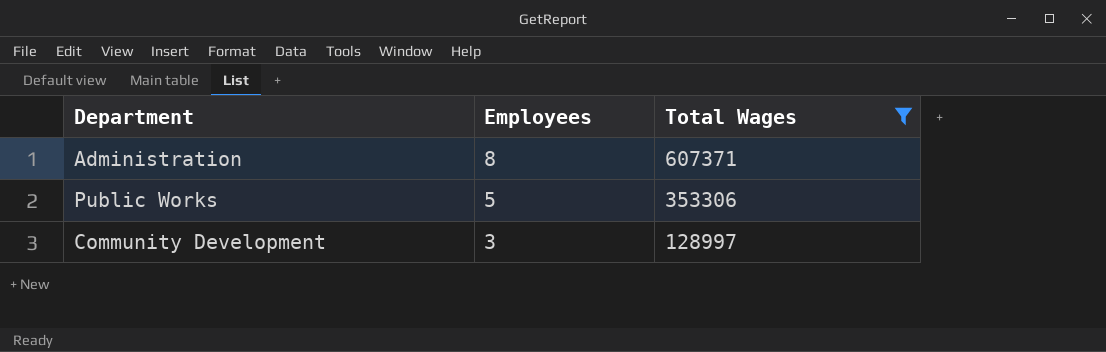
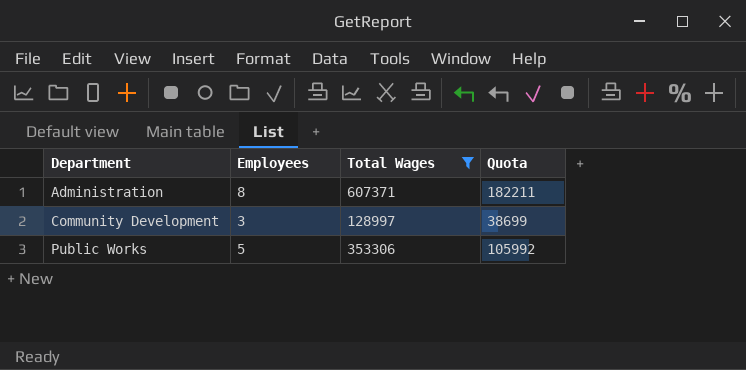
row order: Employees descending -> Department ascending
column Quota | formula: none -> [Total Wages] * 0.3

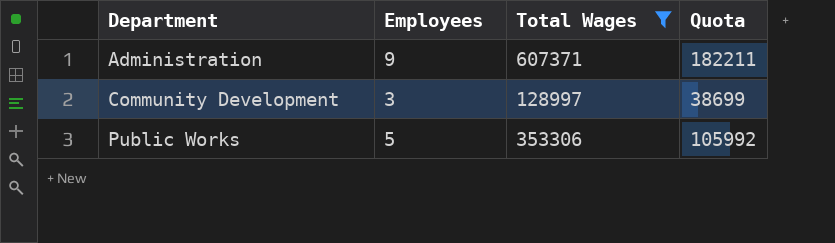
Administration | Employees: 8 -> 9

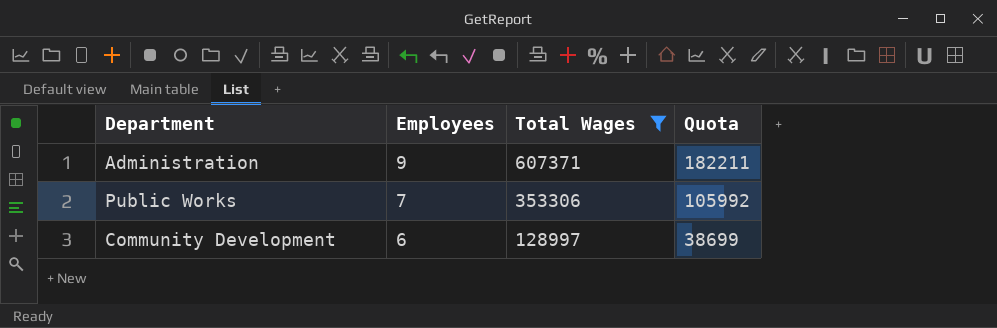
row order: Department ascending -> Employees descending
Public Works | Employees: 5 -> 7
Community Development | Employees: 3 -> 6

